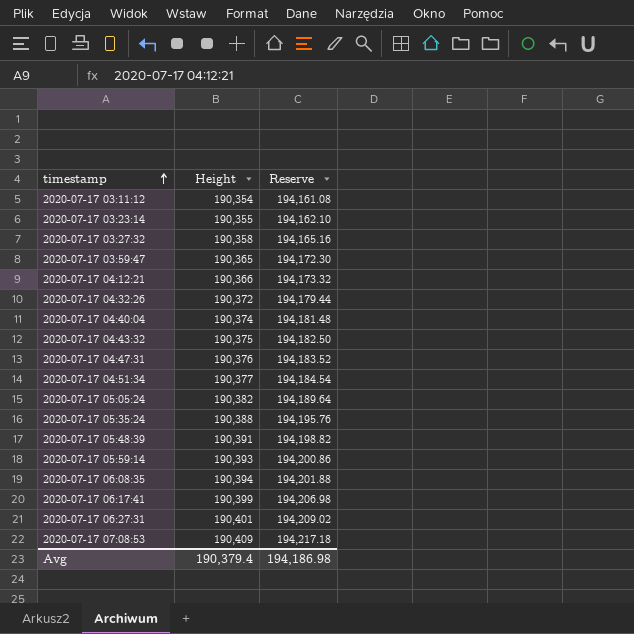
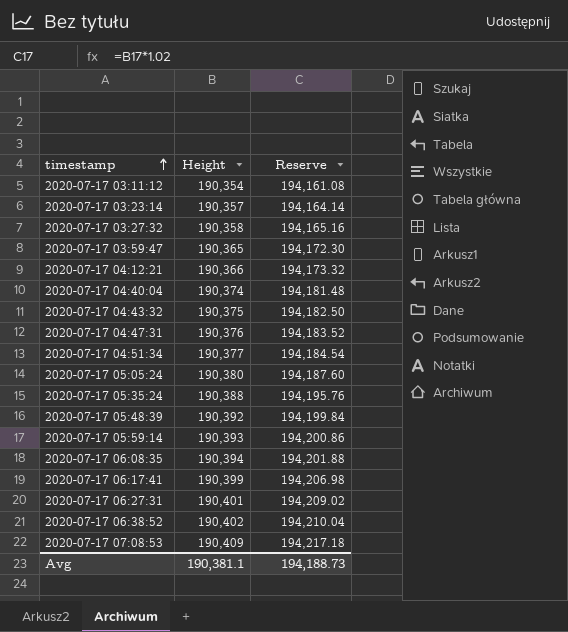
row 2020-07-17 04:32:26: 190,372 | 194,179.44 -> none
2020-07-17 03:23:14 | Height: 190,355 -> 190,357
2020-07-17 03:23:14 | Reserve: 194,162.10 -> 194,164.14
2020-07-17 05:05:24 | Height: 190,382 -> 190,380
2020-07-17 05:05:24 | Reserve: 194,189.64 -> 194,187.60
2020-07-17 05:48:39 | Height: 190,391 -> 190,392
2020-07-17 05:48:39 | Reserve: 194,198.82 -> 194,199.84
row 2020-07-17 06:38:52: none -> 190,402 | 194,210.04
Avg | Height: 190,379.4 -> 190,381.1
Avg | Reserve: 194,186.98 -> 194,188.73

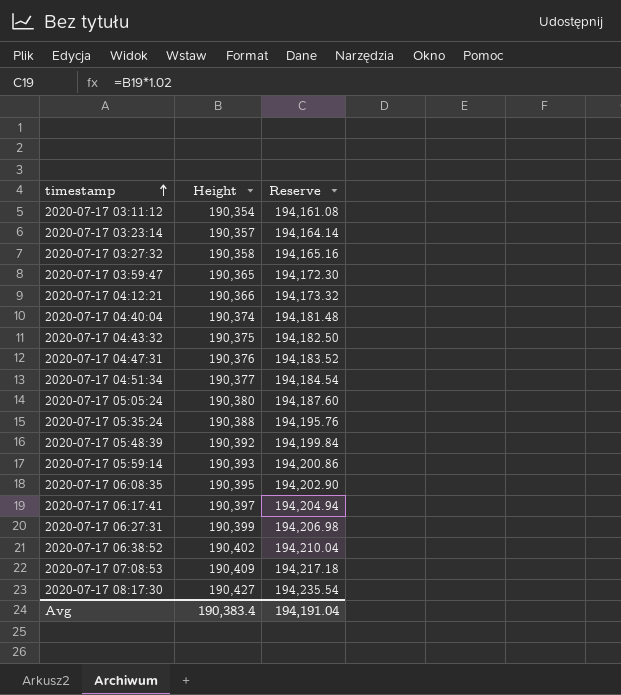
2020-07-17 06:08:35 | Height: 190,394 -> 190,395
2020-07-17 06:08:35 | Reserve: 194,201.88 -> 194,202.90
2020-07-17 06:17:41 | Height: 190,399 -> 190,397
2020-07-17 06:17:41 | Reserve: 194,206.98 -> 194,204.94
2020-07-17 06:27:31 | Height: 190,401 -> 190,399
2020-07-17 06:27:31 | Reserve: 194,209.02 -> 194,206.98
row 2020-07-17 08:17:30: none -> 190,427 | 194,235.54
Avg | Height: 190,381.1 -> 190,383.4
Avg | Reserve: 194,188.73 -> 194,191.04

